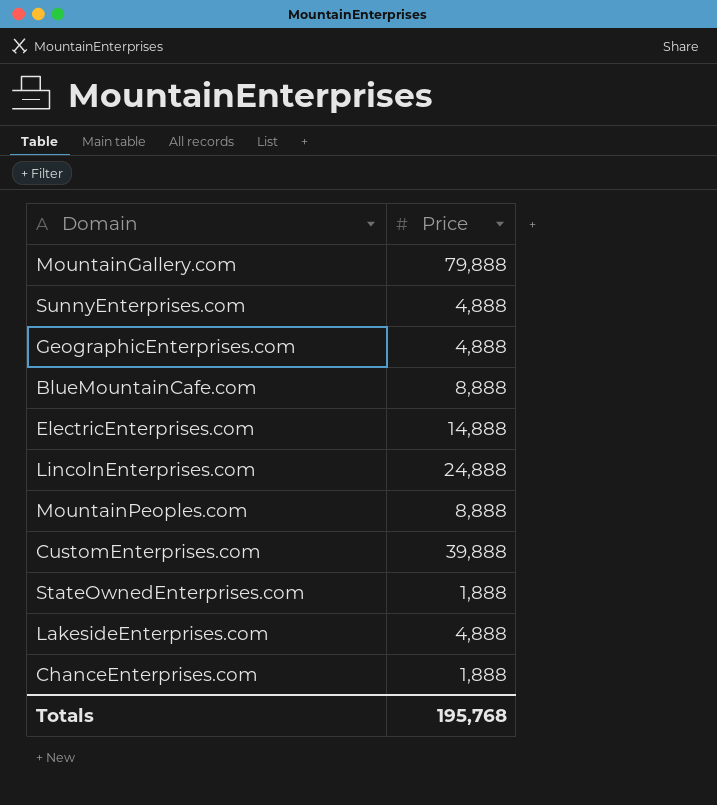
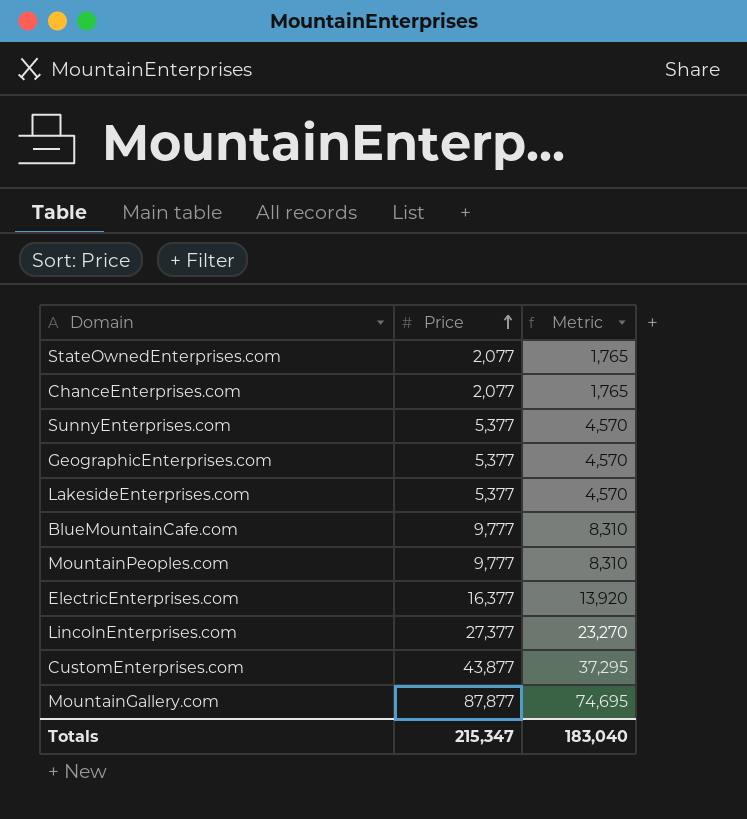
row order: none -> Price ascending
column Metric | formula: none -> [Price] * 0.85
StateOwnedEnterprises.com | Price: 1,888 -> 2,077
ChanceEnterprises.com | Price: 1,888 -> 2,077
SunnyEnterprises.com | Price: 4,888 -> 5,377
GeographicEnterprises.com | Price: 4,888 -> 5,377
LakesideEnterprises.com | Price: 4,888 -> 5,377
BlueMountainCafe.com | Price: 8,888 -> 9,777
MountainPeoples.com | Price: 8,888 -> 9,777
ElectricEnterprises.com | Price: 14,888 -> 16,377
LincolnEnterprises.com | Price: 24,888 -> 27,377
CustomEnterprises.com | Price: 39,888 -> 43,877
MountainGallery.com | Price: 79,888 -> 87,877
Totals | Price: 195,768 -> 215,347

